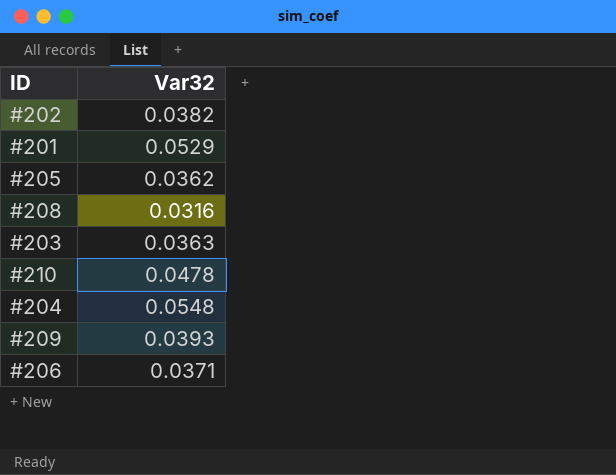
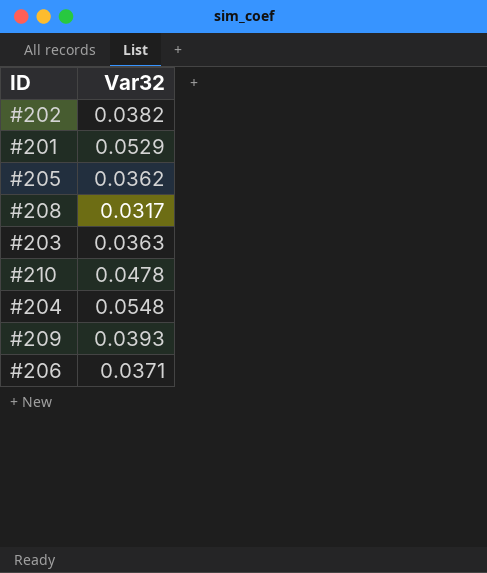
#208 | Var32: 0.0316 -> 0.0317

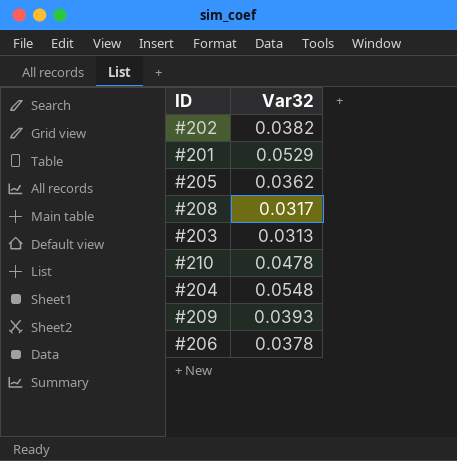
#203 | Var32: 0.0363 -> 0.0313
#206 | Var32: 0.0371 -> 0.0378

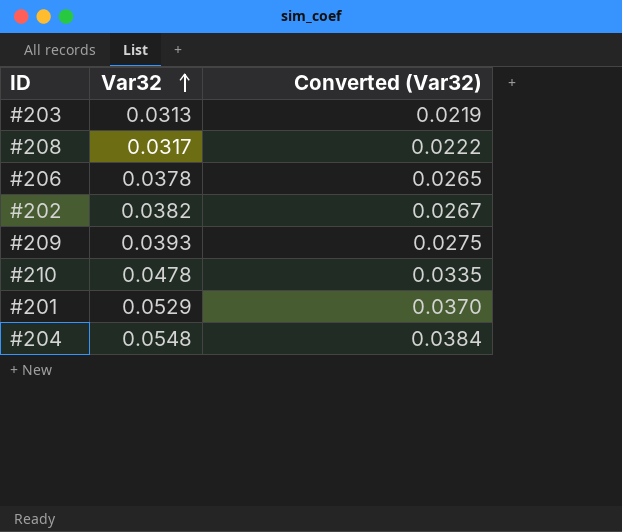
row order: none -> Var32 ascending
column Converted (Var32) | formula: none -> [Var32] * 0.7
row #205: 0.0362 -> none

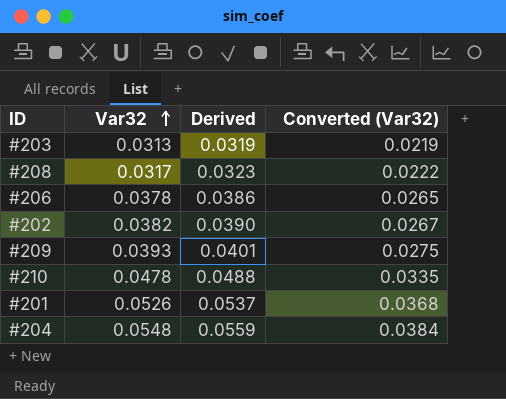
column Derived | formula: none -> [Var32] * 1.02
#201 | Var32: 0.0529 -> 0.0526
#201 | Converted (Var32): 0.0370 -> 0.0368

